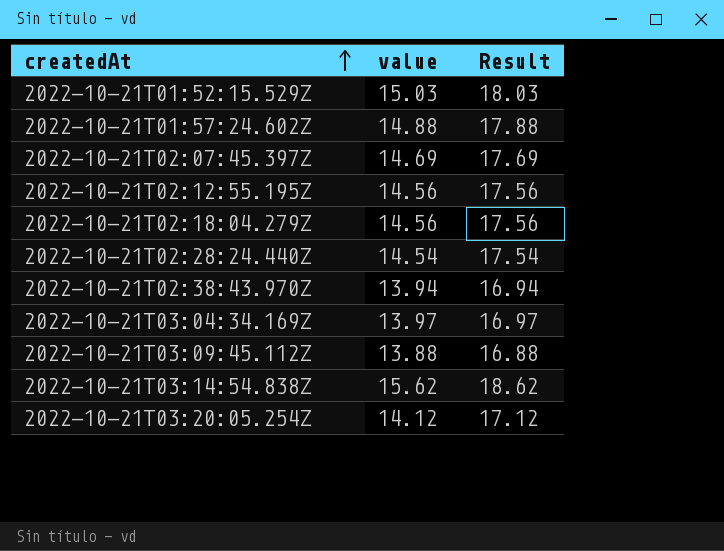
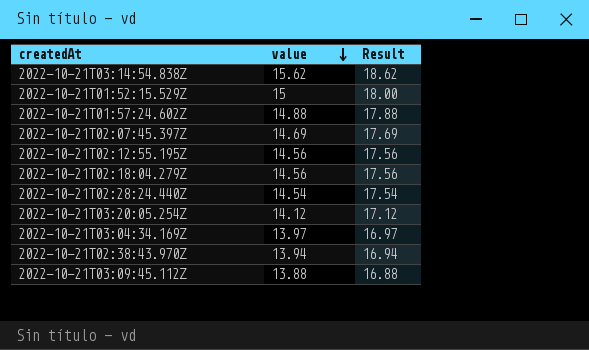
row order: createdAt ascending -> value descending
2022-10-21T01:52:15.529Z | value: 15.03 -> 15
2022-10-21T01:52:15.529Z | Result: 18.03 -> 18.00

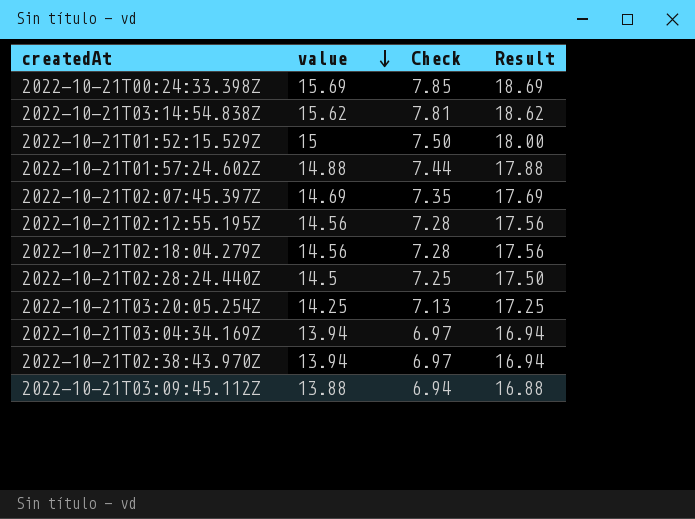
column Check | formula: none -> [value] * 0.5
row 2022-10-21T00:24:33.398Z: none -> 15.69 | 7.85 | 18.69
2022-10-21T02:28:24.440Z | value: 14.54 -> 14.5
2022-10-21T02:28:24.440Z | Result: 17.54 -> 17.50
2022-10-21T03:20:05.254Z | value: 14.12 -> 14.25
2022-10-21T03:20:05.254Z | Result: 17.12 -> 17.25
2022-10-21T03:04:34.169Z | value: 13.97 -> 13.94
2022-10-21T03:04:34.169Z | Result: 16.97 -> 16.94

